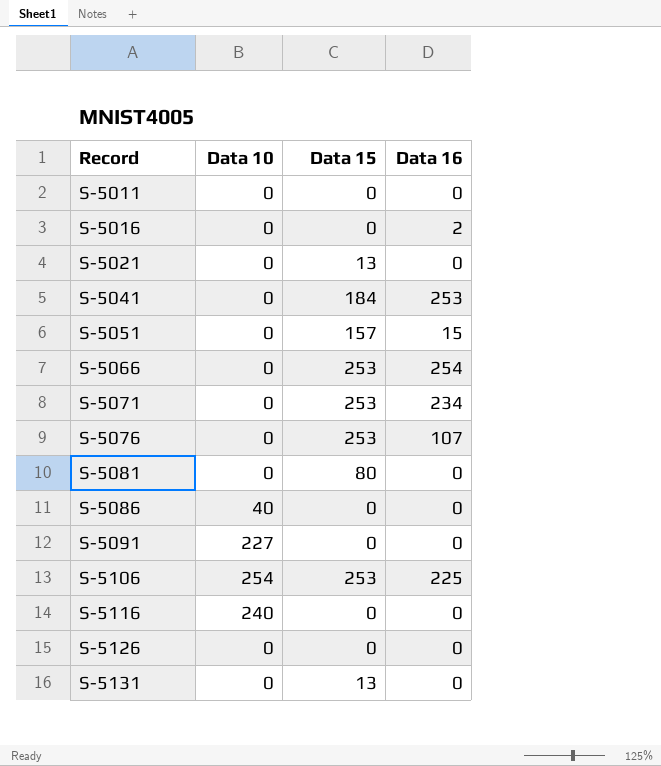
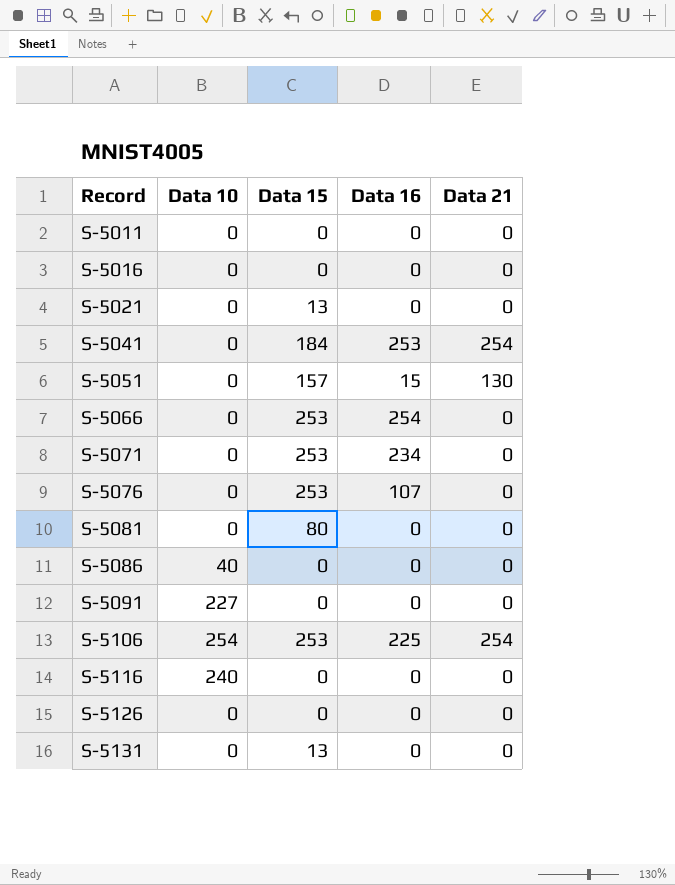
column Data 21 | position: none -> 5
S-5016 | Data 16: 2 -> 0

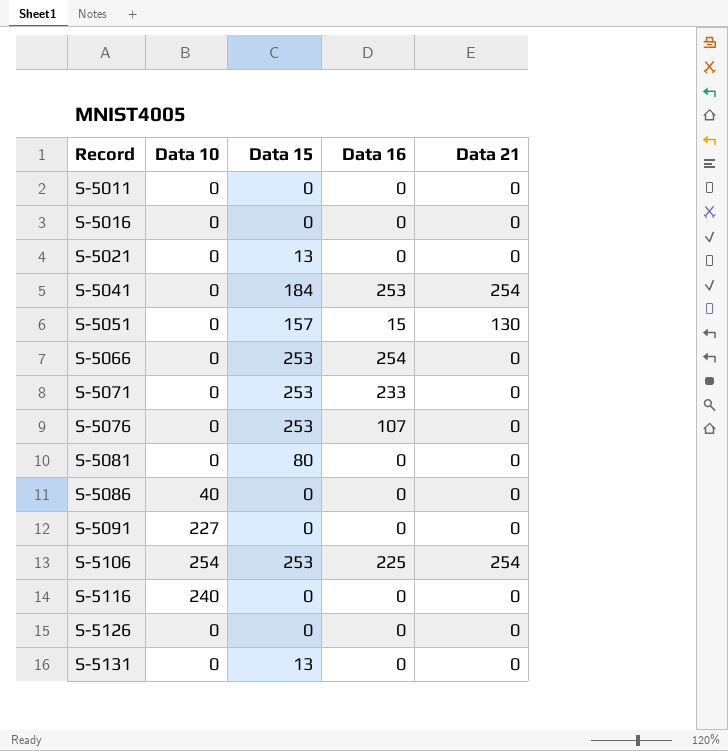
S-5071 | Data 16: 234 -> 233

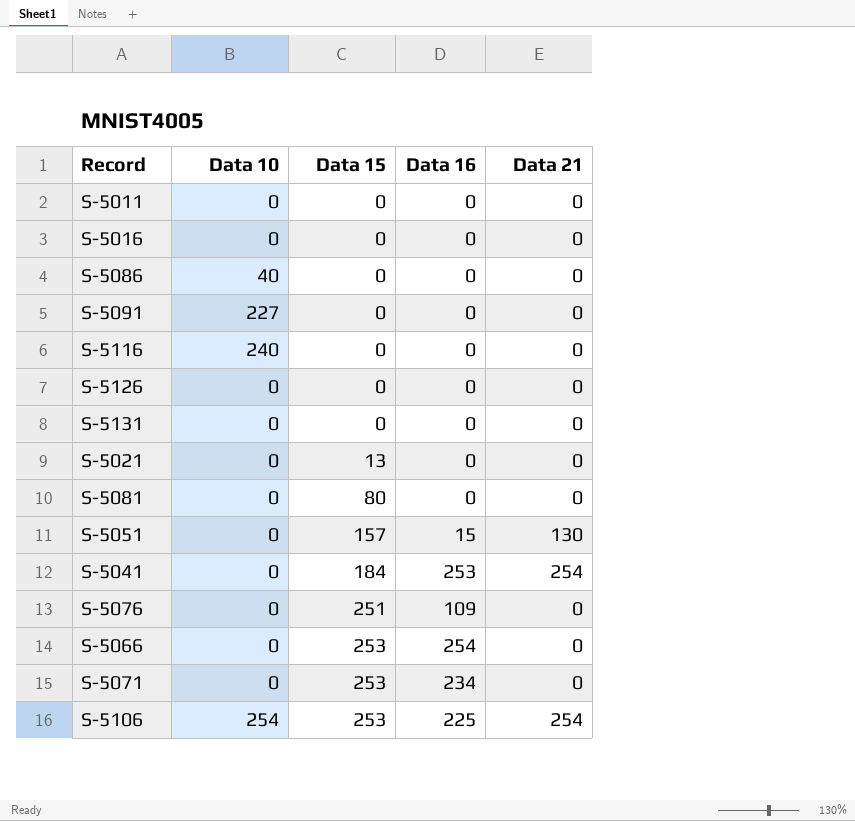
row order: Record ascending -> Data 15 ascending
S-5131 | Data 15: 13 -> 0
S-5076 | Data 15: 253 -> 251
S-5076 | Data 16: 107 -> 109
S-5071 | Data 16: 233 -> 234

